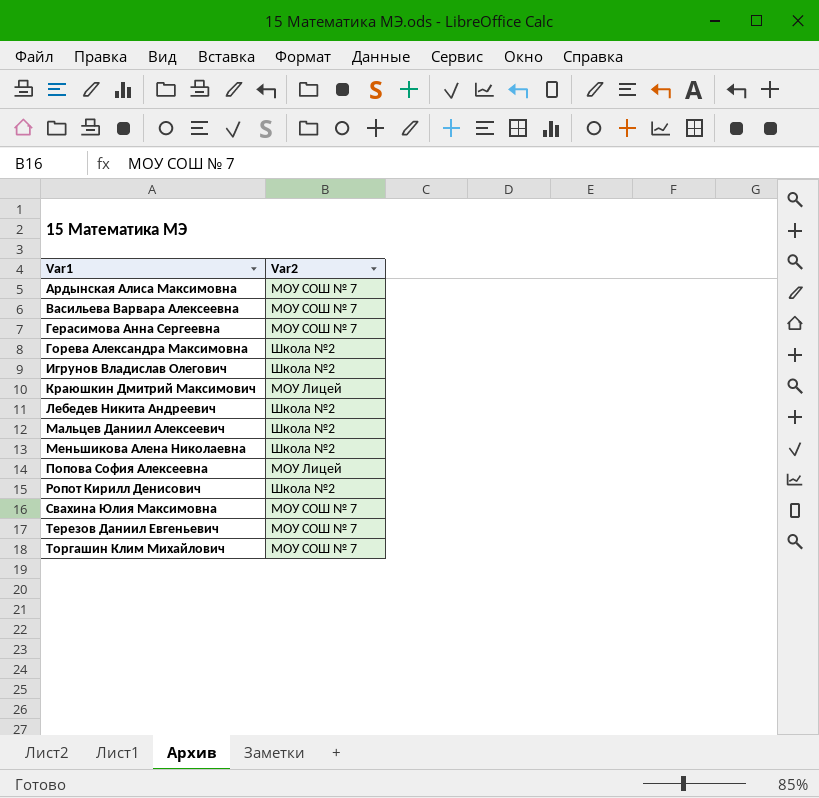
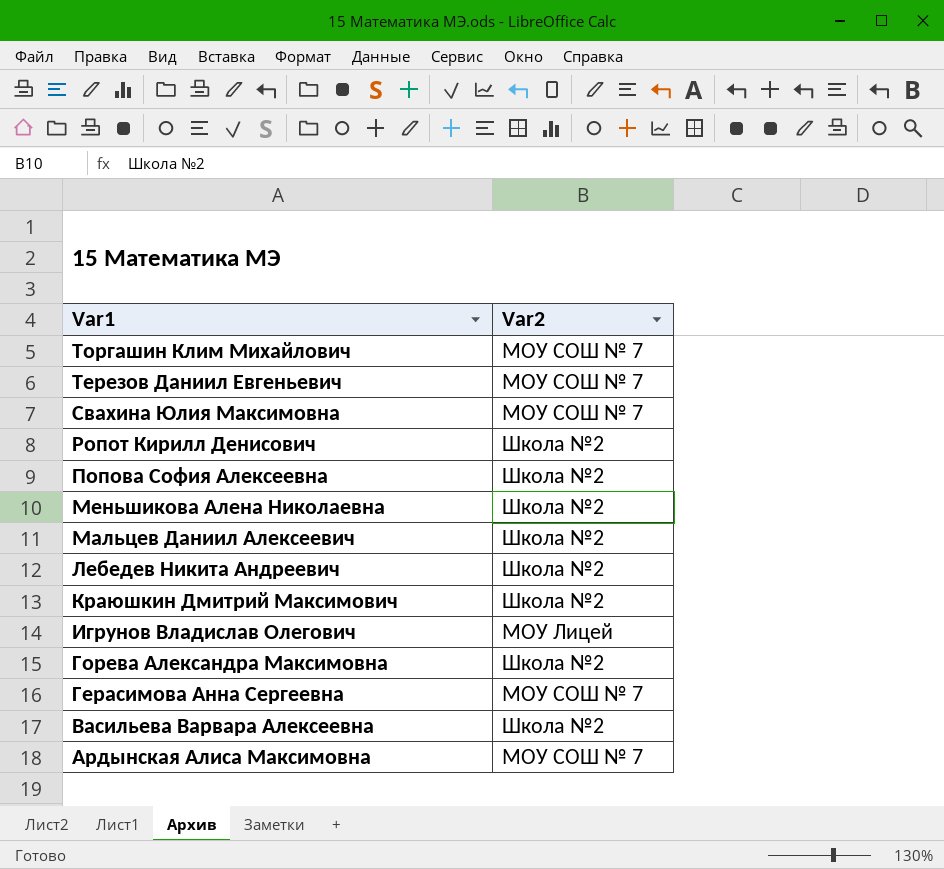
row order: Var1 ascending -> Var1 descending
Попова София Алексеевна | Var2: МОУ Лицей -> Школа №2
Краюшкин Дмитрий Максимович | Var2: МОУ Лицей -> Школа №2
Игрунов Владислав Олегович | Var2: Школа №2 -> МОУ Лицей
Васильева Варвара Алексеевна | Var2: МОУ СОШ № 7 -> Школа №2

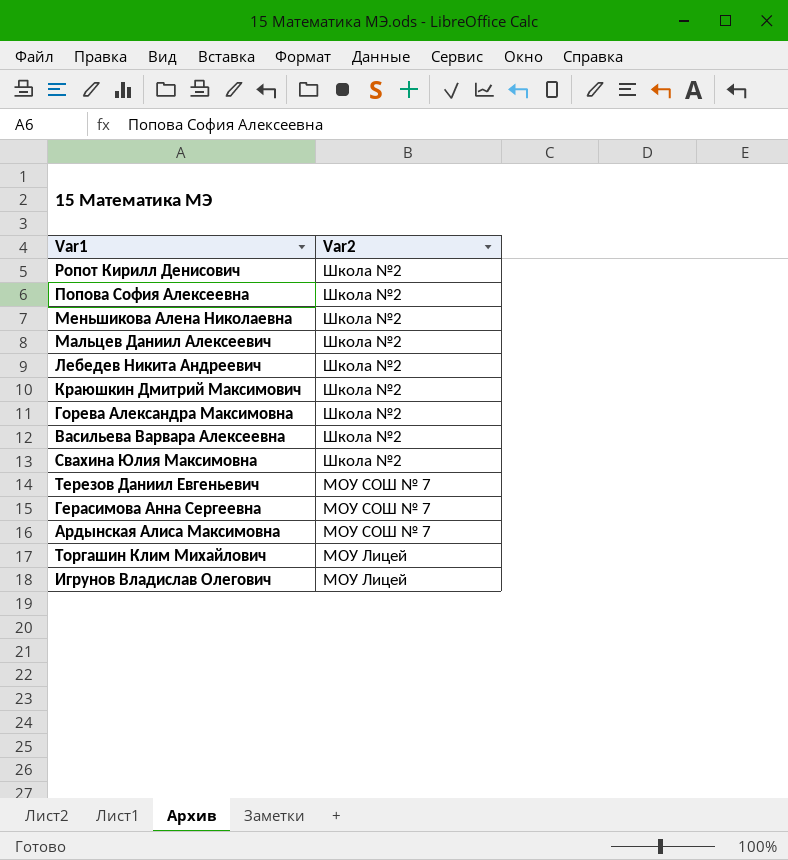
row order: Var1 descending -> Var2 descending
Свахина Юлия Максимовна | Var2: МОУ СОШ № 7 -> Школа №2
Торгашин Клим Михайлович | Var2: МОУ СОШ № 7 -> МОУ Лицей

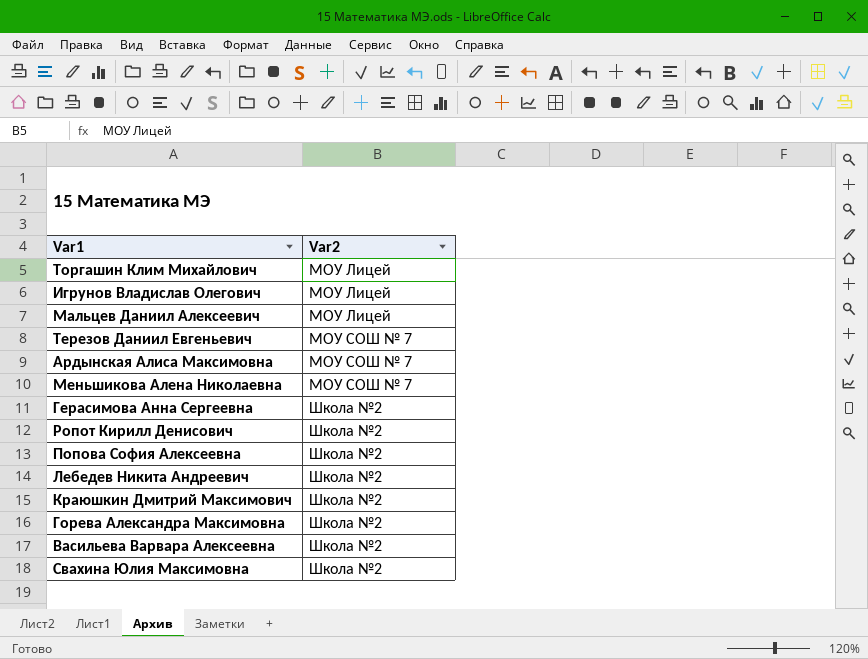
row order: Var2 descending -> Var2 ascending
Мальцев Даниил Алексеевич | Var2: Школа №2 -> МОУ Лицей
Меньшикова Алена Николаевна | Var2: Школа №2 -> МОУ СОШ № 7
Герасимова Анна Сергеевна | Var2: МОУ СОШ № 7 -> Школа №2

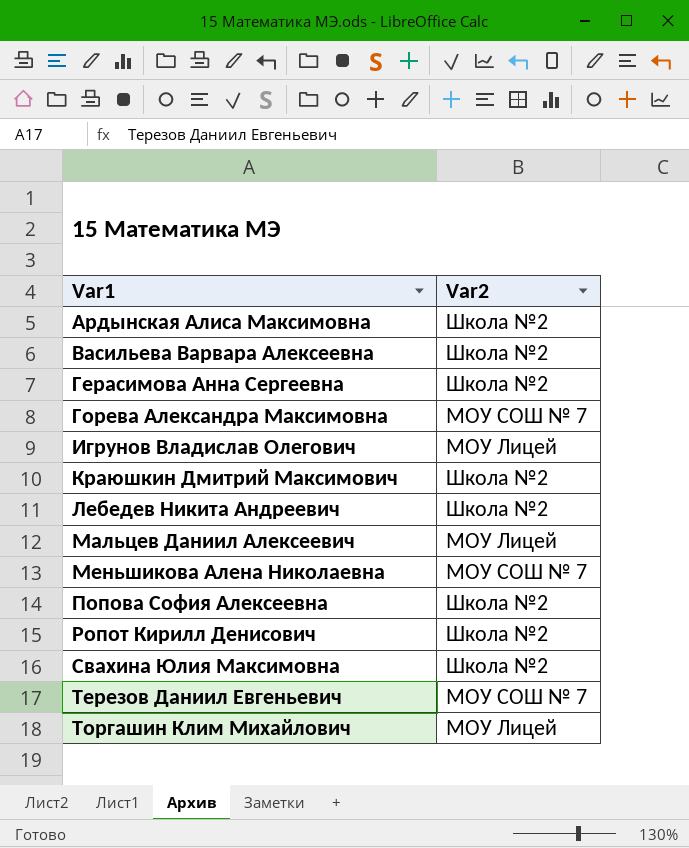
row order: Var2 ascending -> Var1 ascending
Ардынская Алиса Максимовна | Var2: МОУ СОШ № 7 -> Школа №2
Горева Александра Максимовна | Var2: Школа №2 -> МОУ СОШ № 7

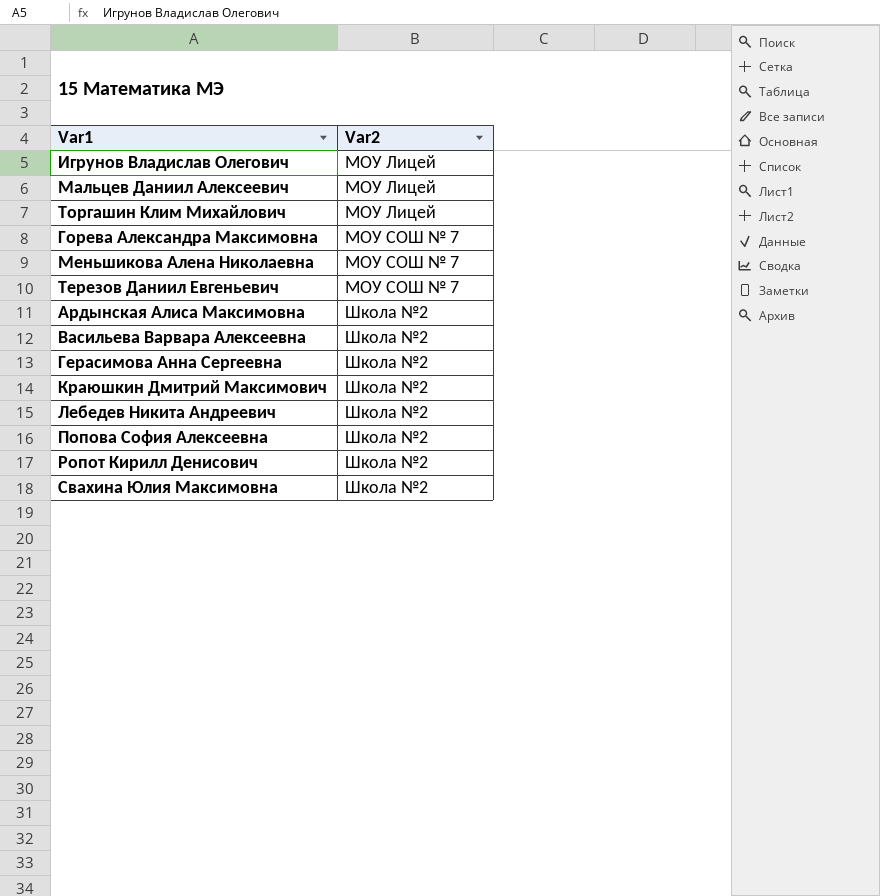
row order: Var1 ascending -> Var2 ascending

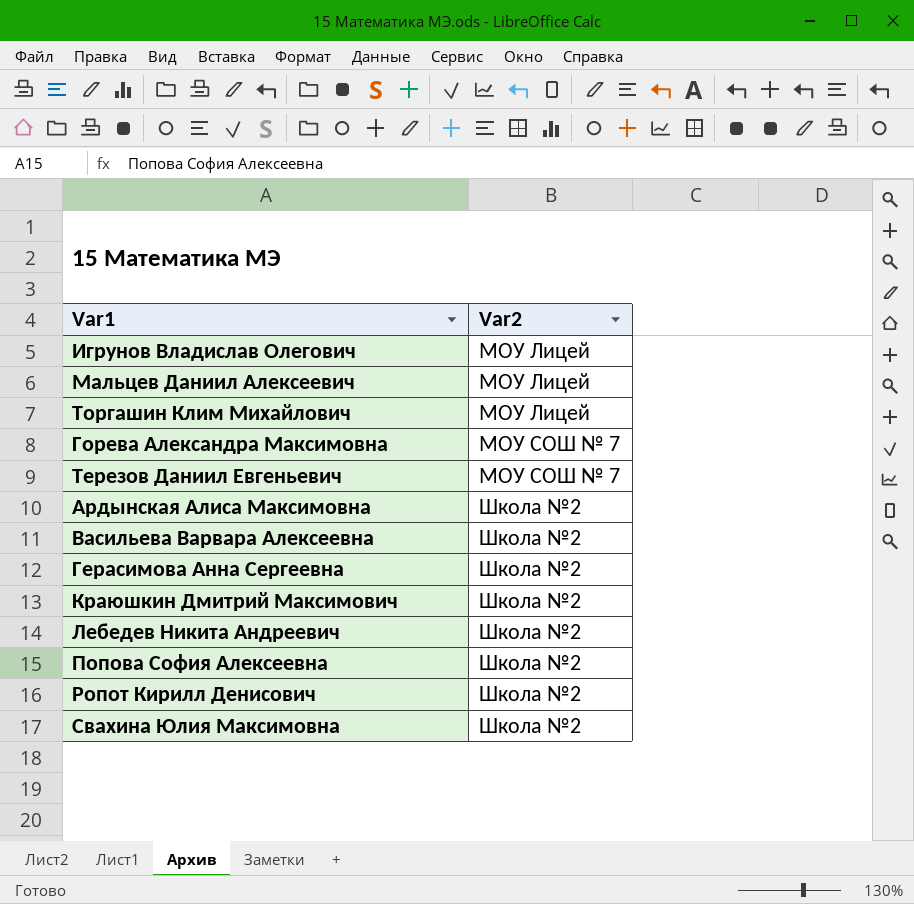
row Меньшикова Алена Николаевна: МОУ СОШ № 7 -> none

